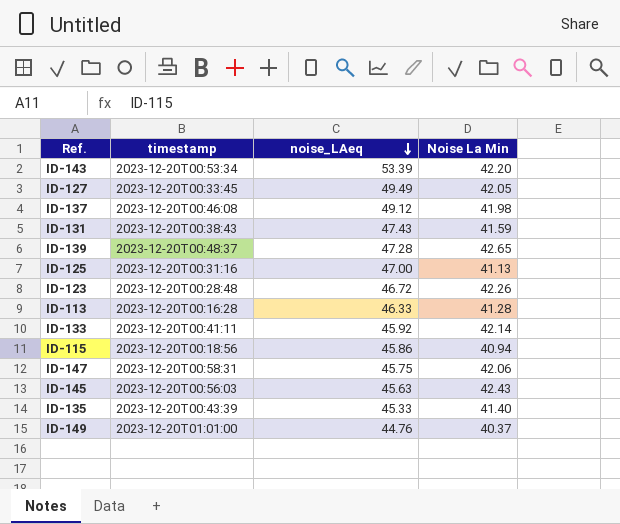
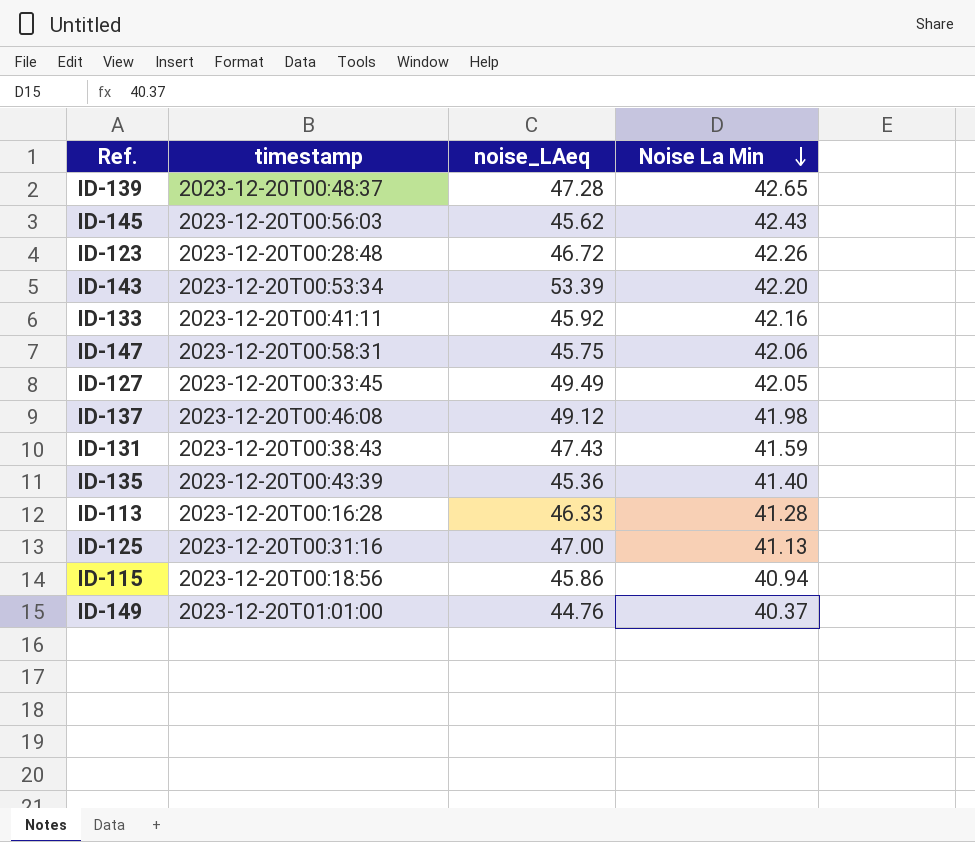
row order: noise_LAeq descending -> Noise La Min descending
ID-145 | noise_LAeq: 45.63 -> 45.62
ID-133 | Noise La Min: 42.14 -> 42.16
ID-135 | noise_LAeq: 45.33 -> 45.36

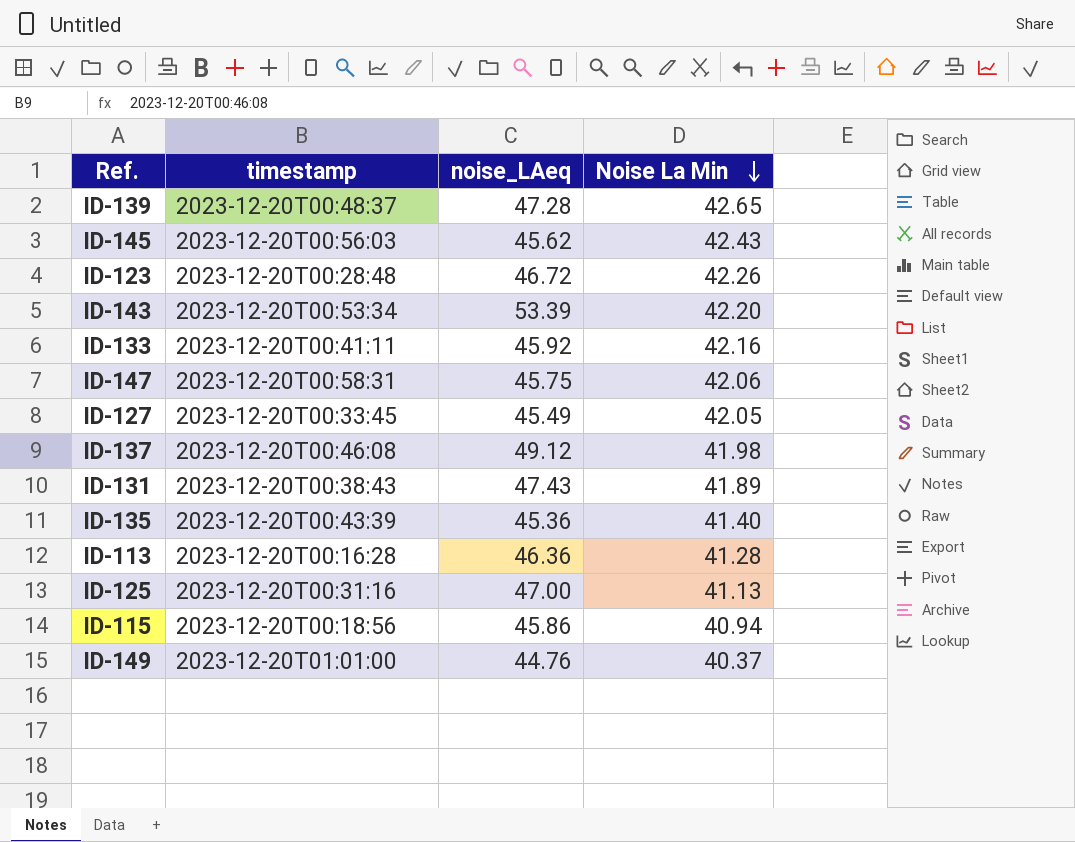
ID-127 | noise_LAeq: 49.49 -> 45.49
ID-131 | Noise La Min: 41.59 -> 41.89
ID-113 | noise_LAeq: 46.33 -> 46.36

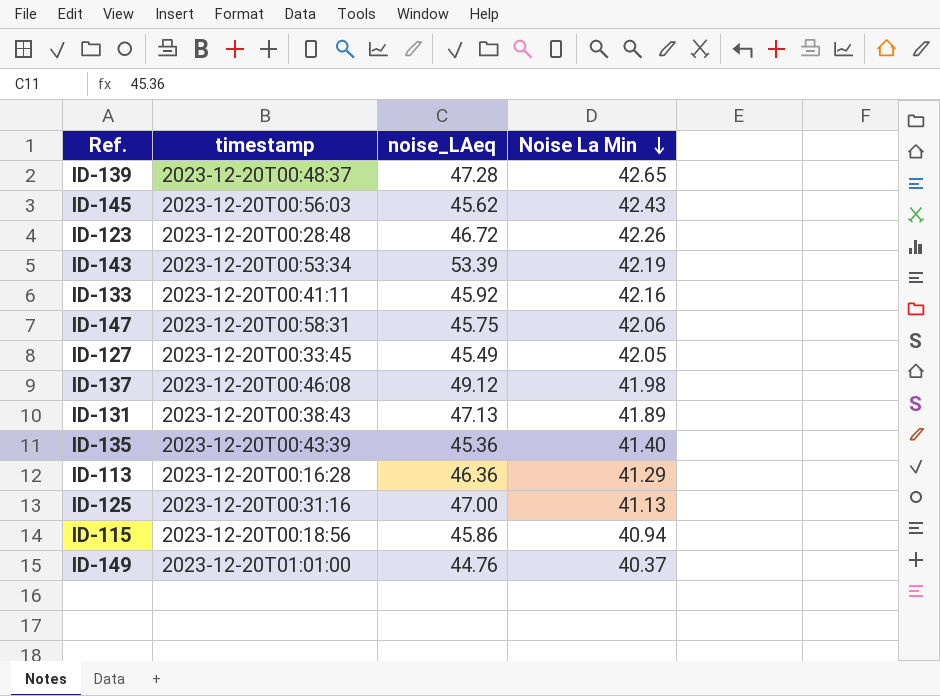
ID-143 | Noise La Min: 42.20 -> 42.19
ID-131 | noise_LAeq: 47.43 -> 47.13
ID-113 | Noise La Min: 41.28 -> 41.29

